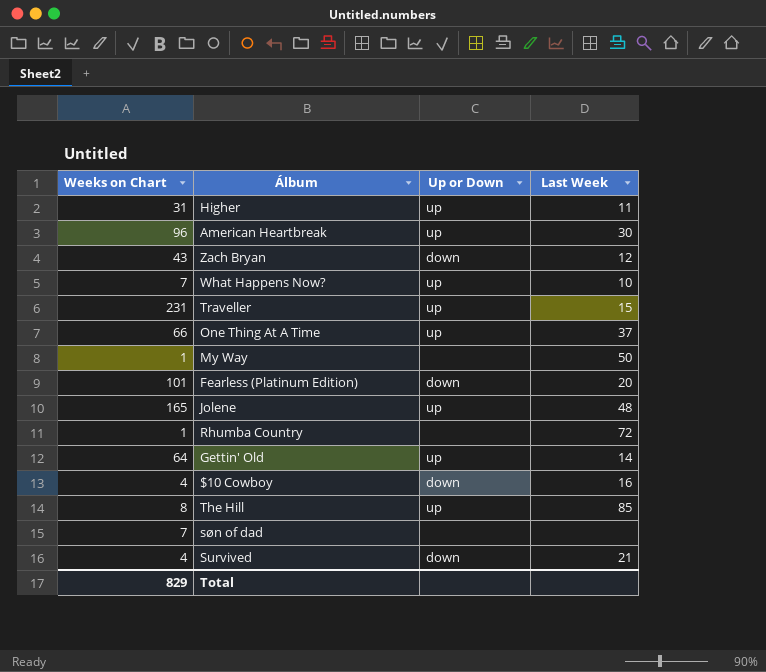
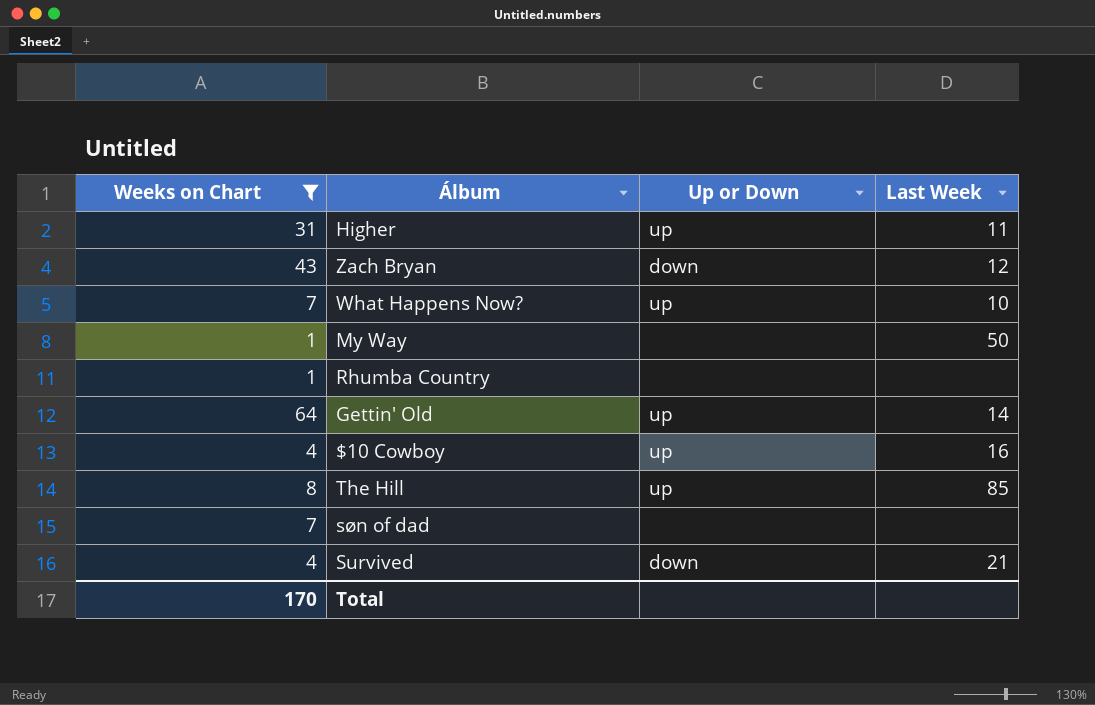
filter: none -> Weeks on Chart <= 64
Rhumba Country | Last Week: 72 -> none
$10 Cowboy | Up or Down: down -> up
Total | Weeks on Chart: 829 -> 170

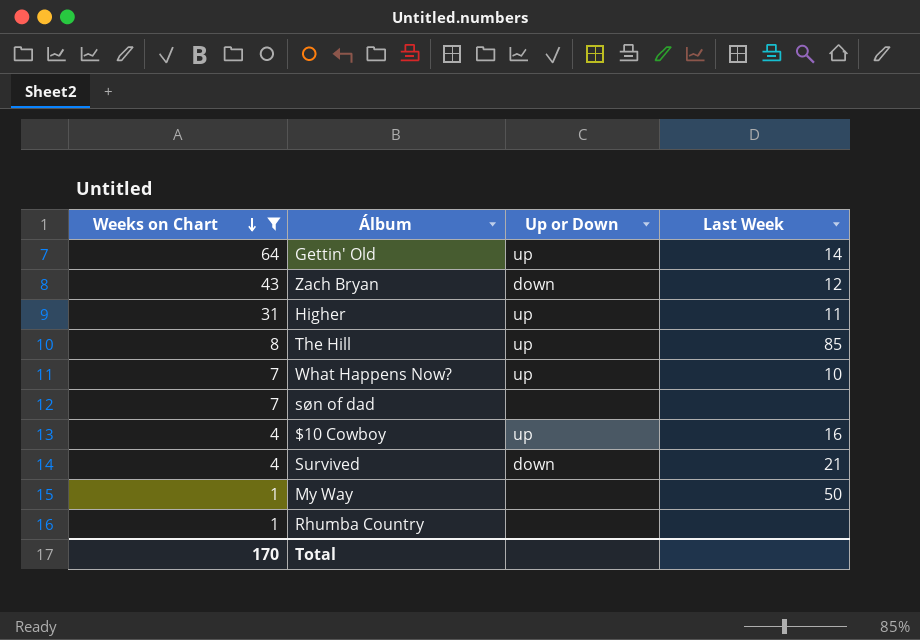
row order: none -> Weeks on Chart descending

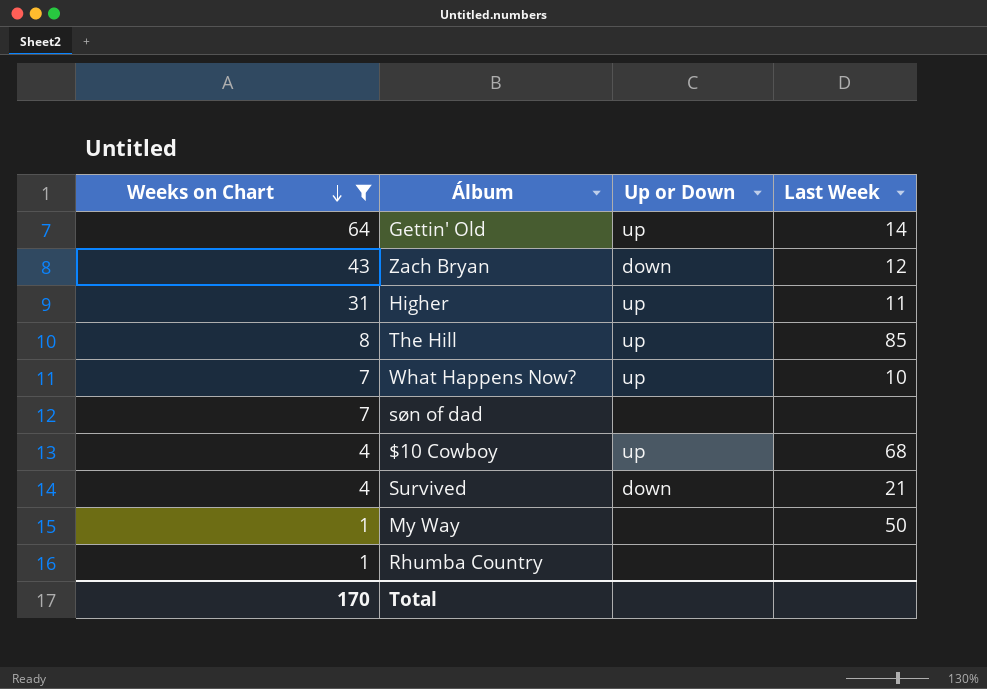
$10 Cowboy | Last Week: 16 -> 68

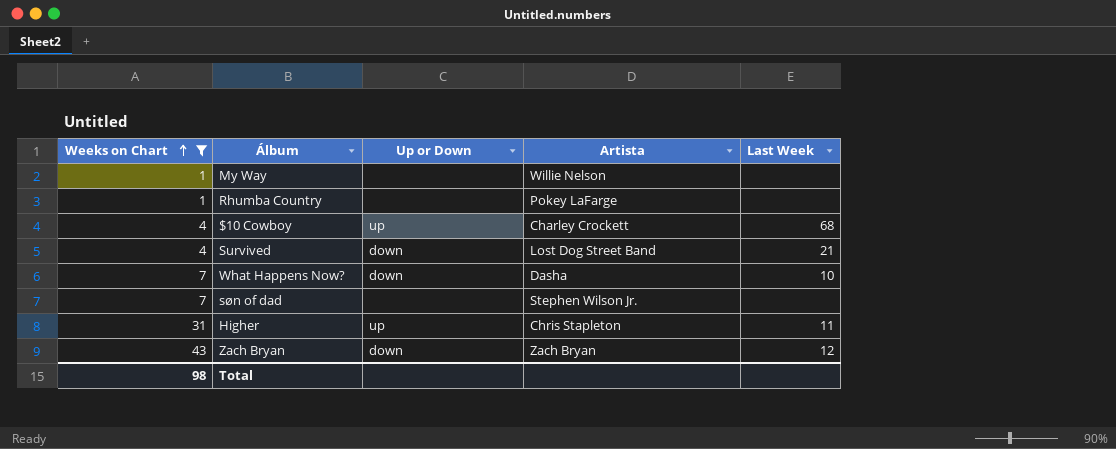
row order: Weeks on Chart descending -> Weeks on Chart ascending
column Artista | position: none -> 4
row Gettin' Old: 64 | up | 14 -> none
row The Hill: 8 | up | 85 -> none
My Way | Last Week: 50 -> none
What Happens Now? | Up or Down: up -> down
Total | Weeks on Chart: 170 -> 98

